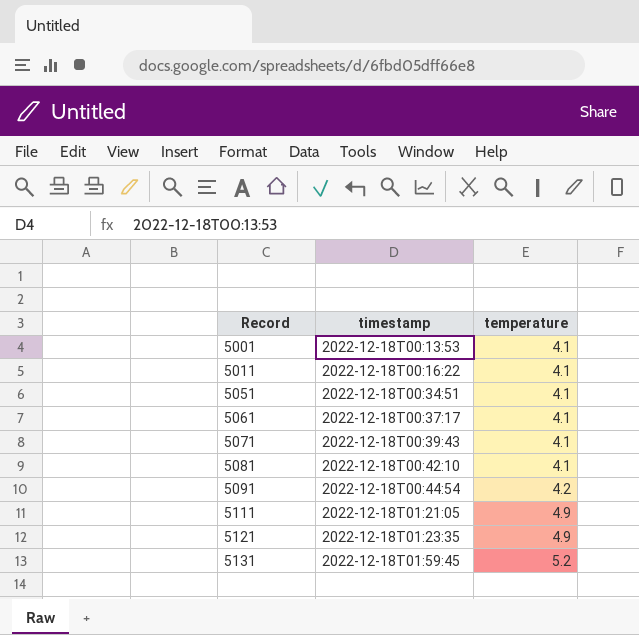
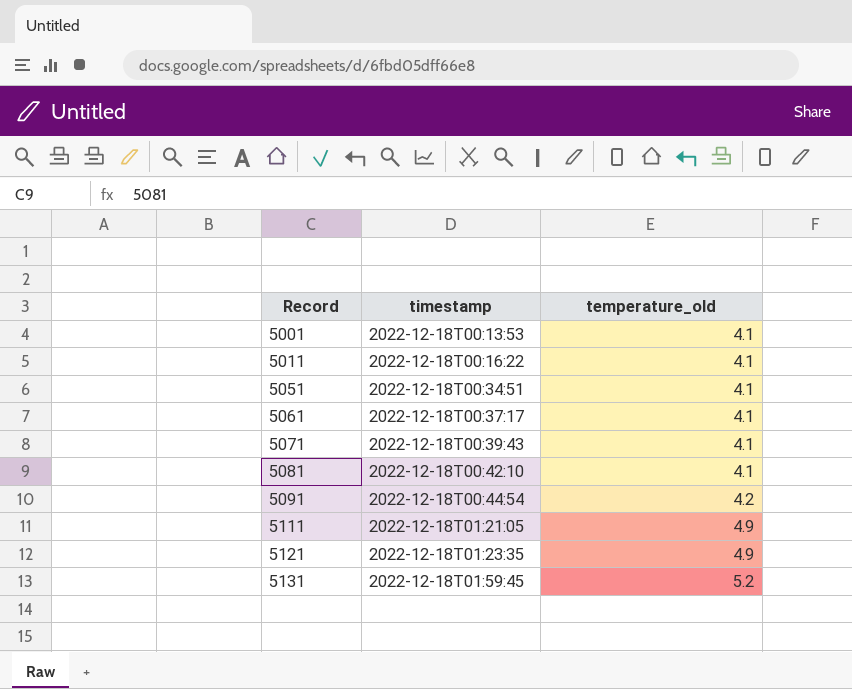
column name: temperature -> temperature_old

